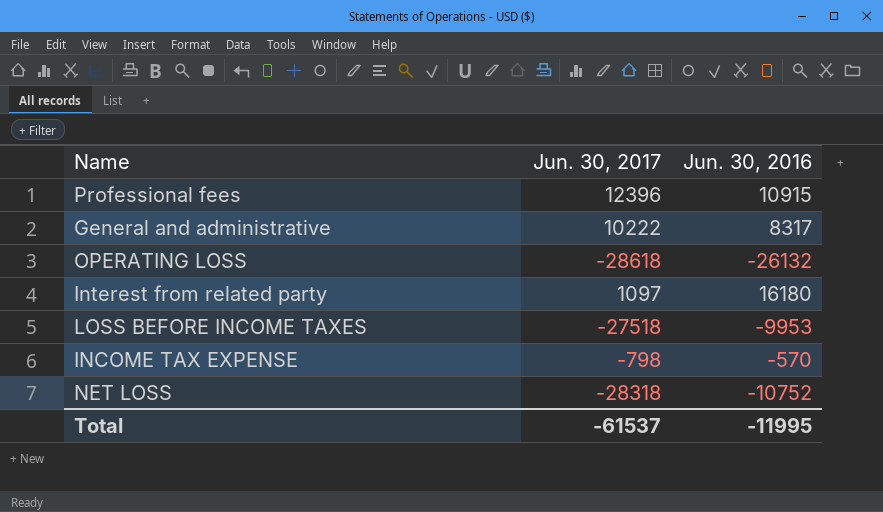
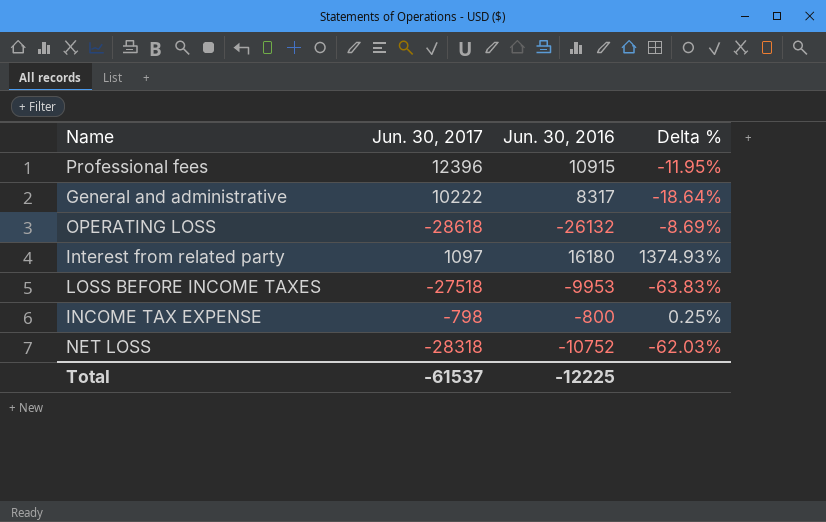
column Delta % | formula: none -> ([Jun. 30, 2016] - [Jun. 30, 2017]) / [Jun. 30, 2017]
INCOME TAX EXPENSE | Jun. 30, 2016: -570 -> -800
Total | Jun. 30, 2016: -11995 -> -12225

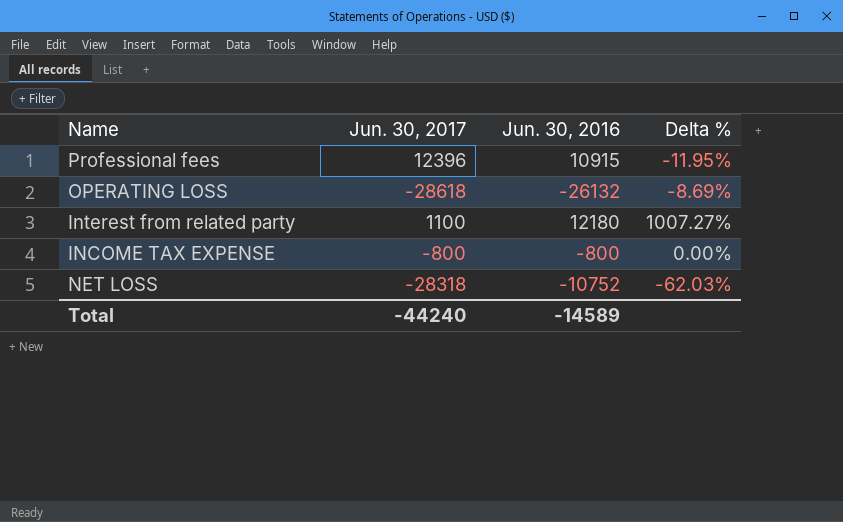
row General and administrative: 10222 | 8317 | -18.64% -> none
row LOSS BEFORE INCOME TAXES: -27518 | -9953 | -63.83% -> none
Interest from related party | Jun. 30, 2017: 1097 -> 1100
Interest from related party | Jun. 30, 2016: 16180 -> 12180
Interest from related party | Delta %: 1374.93% -> 1007.27%
INCOME TAX EXPENSE | Jun. 30, 2017: -798 -> -800
INCOME TAX EXPENSE | Delta %: 0.25% -> 0.00%
Total | Jun. 30, 2017: -61537 -> -44240
Total | Jun. 30, 2016: -12225 -> -14589

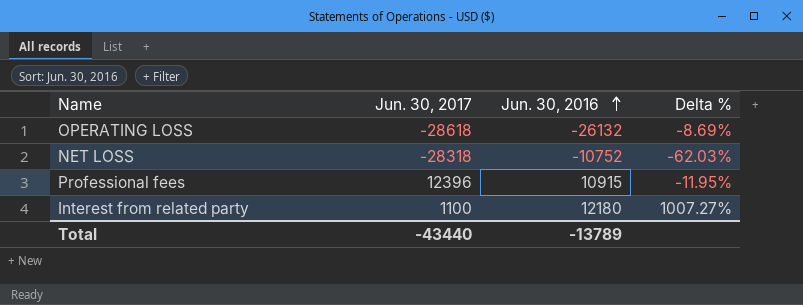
row order: none -> Jun. 30, 2016 ascending
row INCOME TAX EXPENSE: -800 | -800 | 0.00% -> none
Total | Jun. 30, 2017: -44240 -> -43440
Total | Jun. 30, 2016: -14589 -> -13789

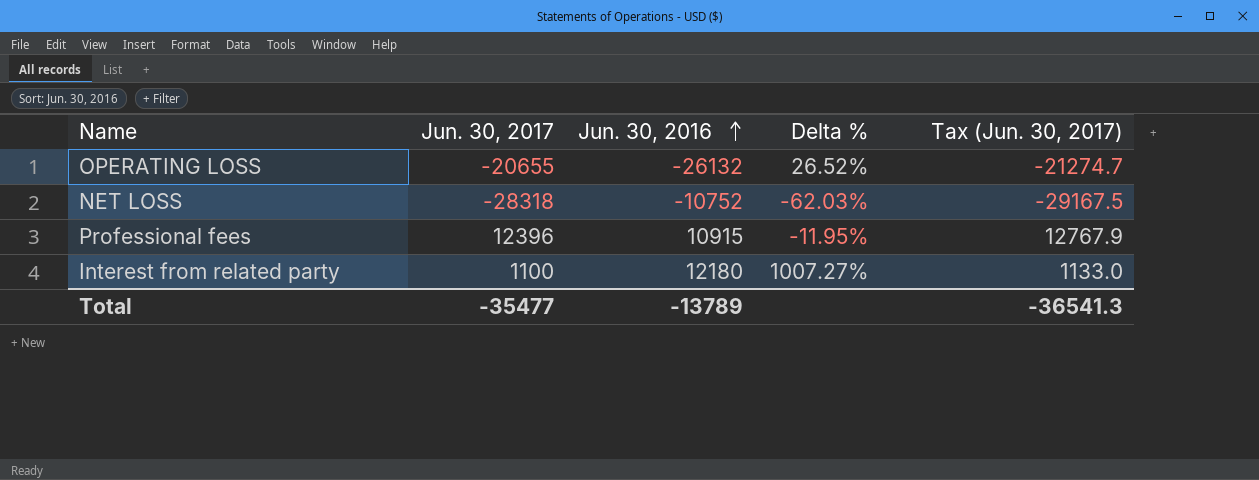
column Tax (Jun. 30, 2017) | formula: none -> [Jun. 30, 2017] * 1.03
OPERATING LOSS | Jun. 30, 2017: -28618 -> -20655
OPERATING LOSS | Delta %: -8.69% -> 26.52%
Total | Jun. 30, 2017: -43440 -> -35477

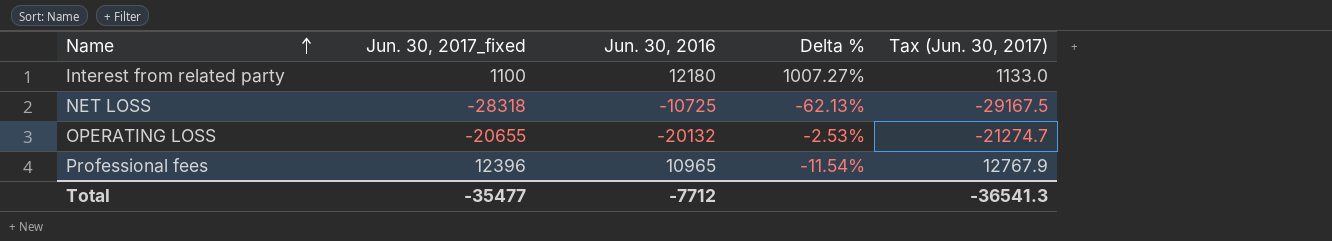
row order: Jun. 30, 2016 ascending -> Name ascending
column name: Jun. 30, 2017 -> Jun. 30, 2017_fixed
NET LOSS | Jun. 30, 2016: -10752 -> -10725
NET LOSS | Delta %: -62.03% -> -62.13%
OPERATING LOSS | Jun. 30, 2016: -26132 -> -20132
OPERATING LOSS | Delta %: 26.52% -> -2.53%
Professional fees | Jun. 30, 2016: 10915 -> 10965
Professional fees | Delta %: -11.95% -> -11.54%
Total | Jun. 30, 2016: -13789 -> -7712

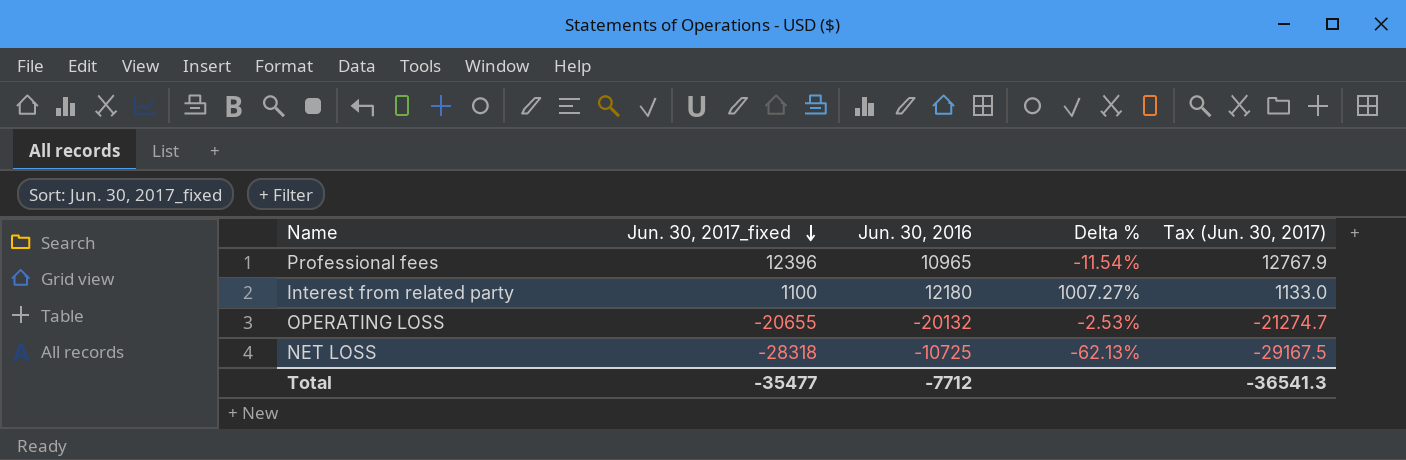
row order: Name ascending -> Jun. 30, 2017_fixed descending

